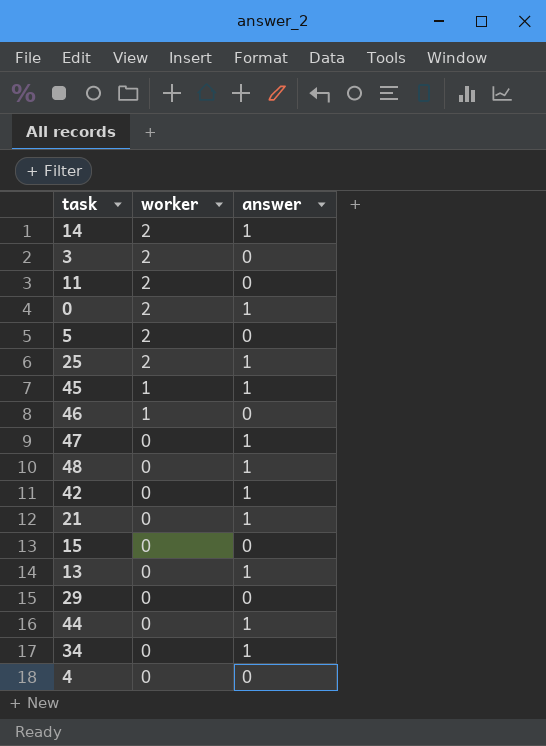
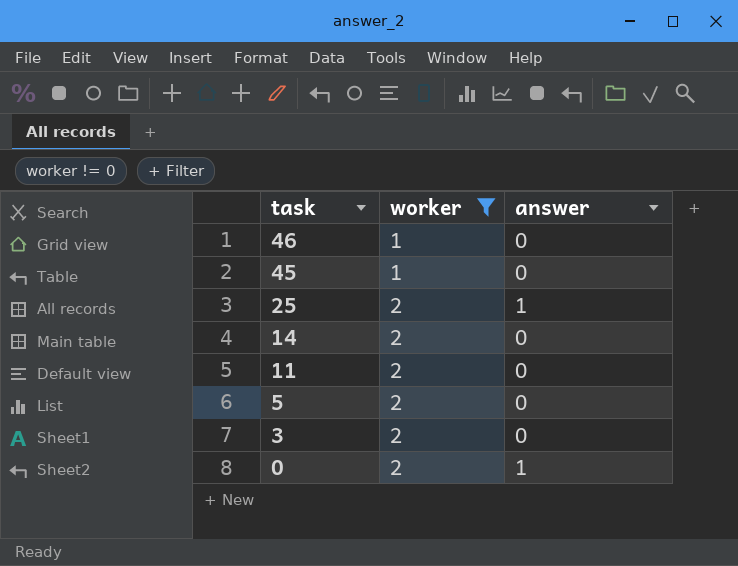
filter: none -> worker != 0
row order: worker descending -> task descending
45 | answer: 1 -> 0
14 | answer: 1 -> 0

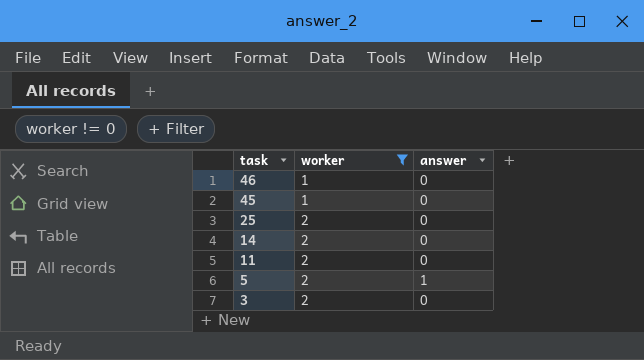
row 0: 2 | 1 -> none
25 | answer: 1 -> 0
5 | answer: 0 -> 1

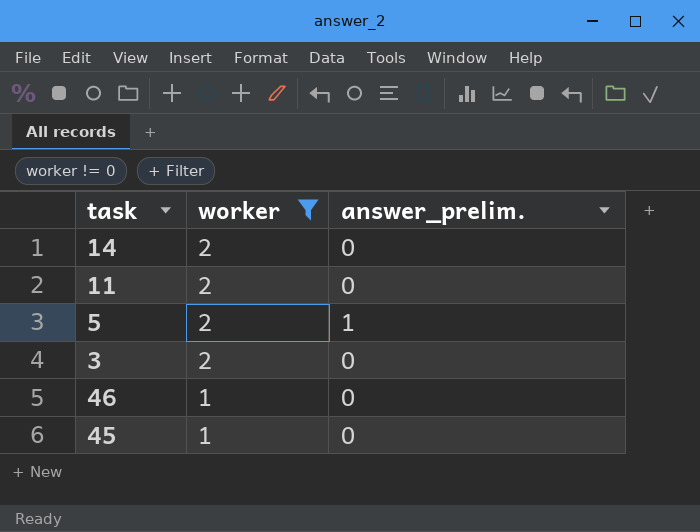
row order: task descending -> worker descending
column name: answer -> answer_prelim.
row 25: 2 | 0 -> none

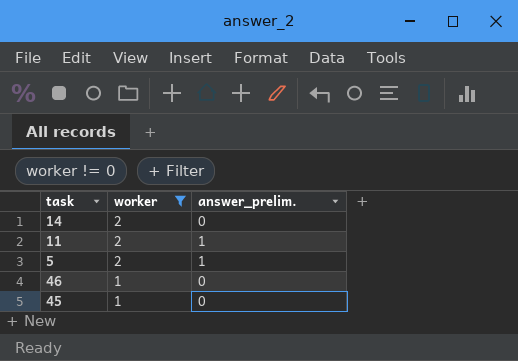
row 3: 2 | 0 -> none
11 | answer_prelim.: 0 -> 1

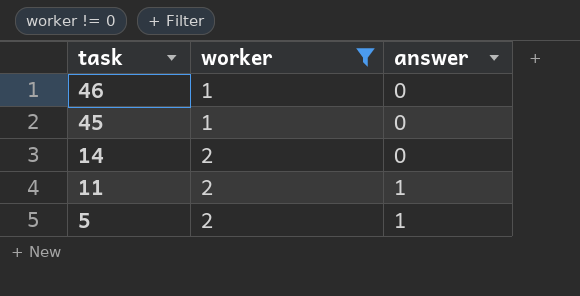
row order: worker descending -> task descending
column name: answer_prelim. -> answer

